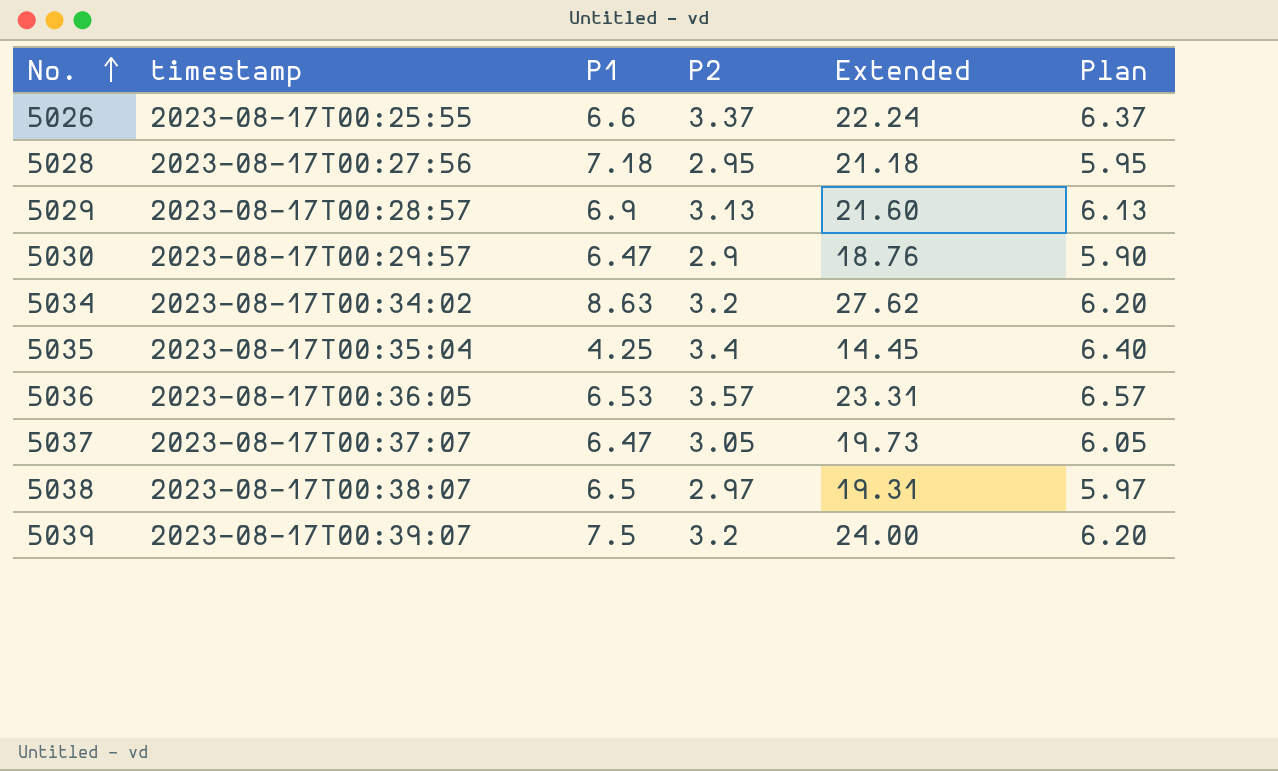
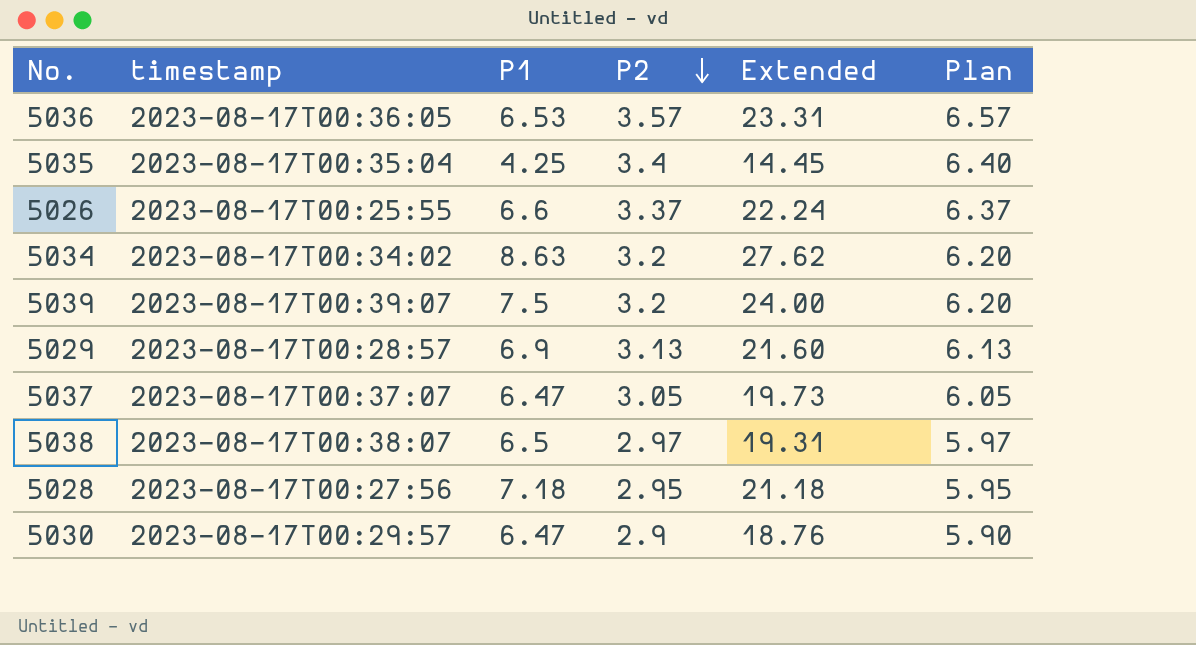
row order: No. ascending -> P2 descending

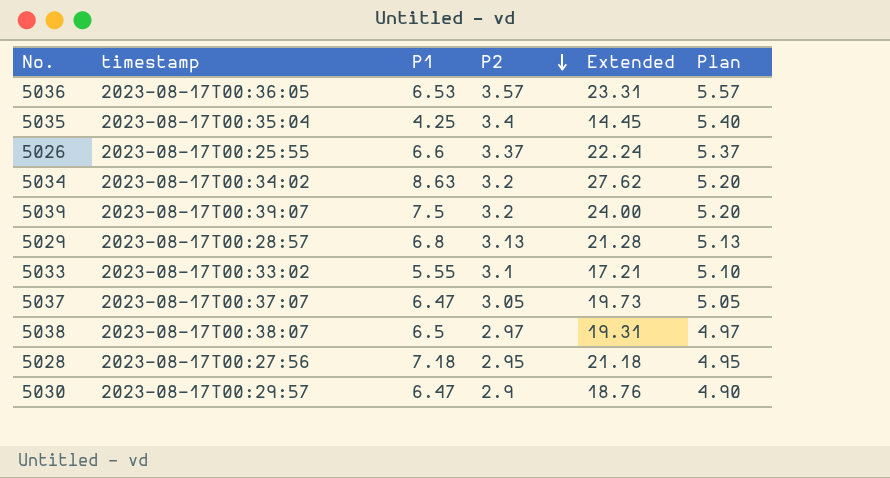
column Plan | formula: [P2] + 3 -> [P2] + 2
5029 | P1: 6.9 -> 6.8
5029 | Extended: 21.60 -> 21.28
row 5033: none -> 2023-08-17T00:33:02 | 5.55 | 3.1 | 17.21 | 5.10

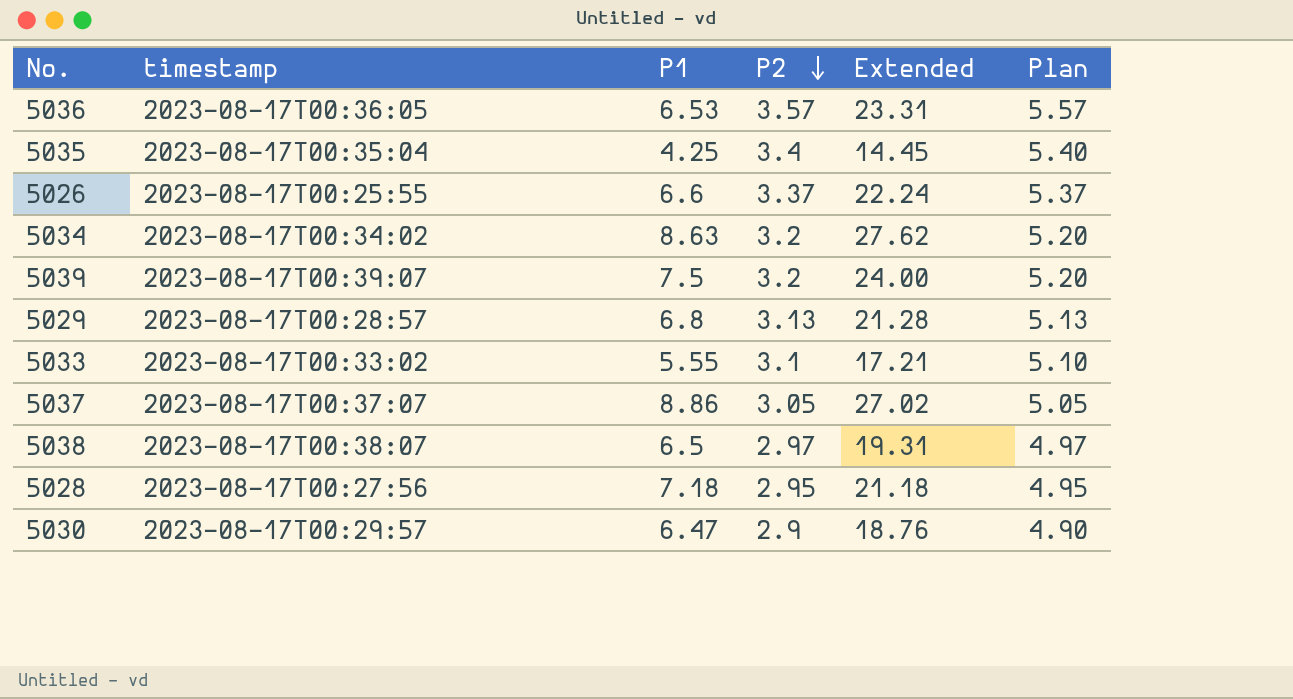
5037 | P1: 6.47 -> 8.86
5037 | Extended: 19.73 -> 27.02

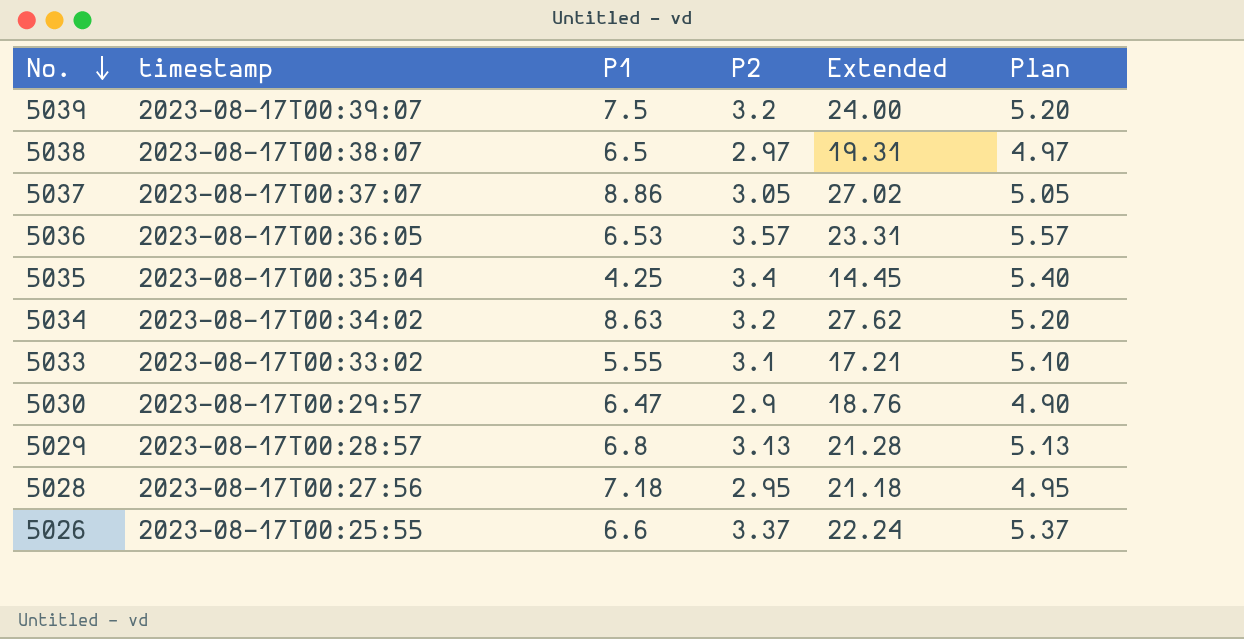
row order: P2 descending -> No. descending

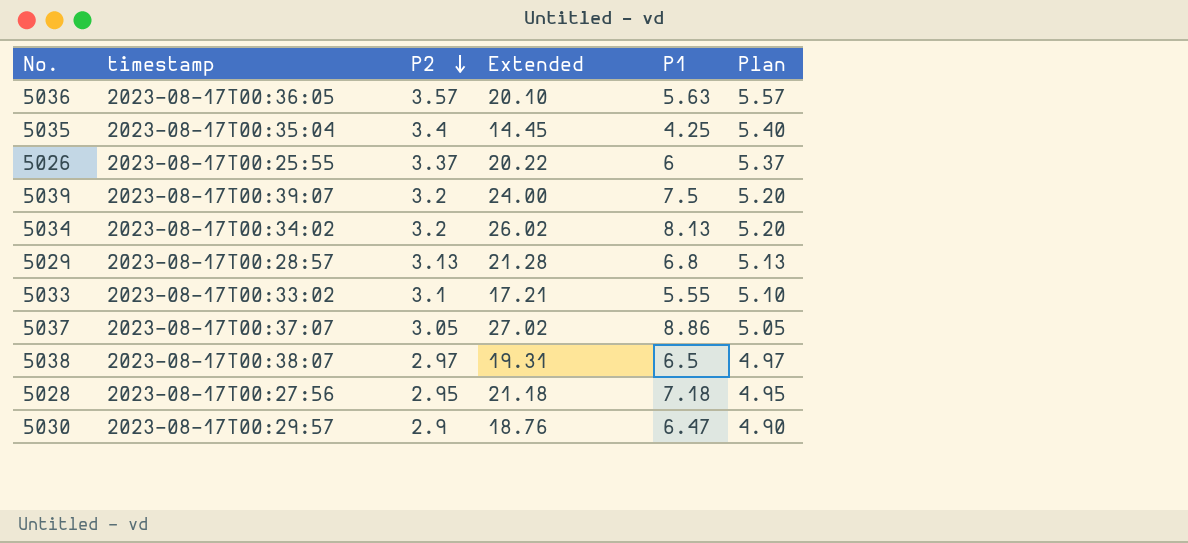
row order: No. descending -> P2 descending
column P1 | position: 3 -> 5
5036 | Extended: 23.31 -> 20.10
5036 | P1: 6.53 -> 5.63
5026 | Extended: 22.24 -> 20.22
5026 | P1: 6.6 -> 6
5034 | Extended: 27.62 -> 26.02
5034 | P1: 8.63 -> 8.13

